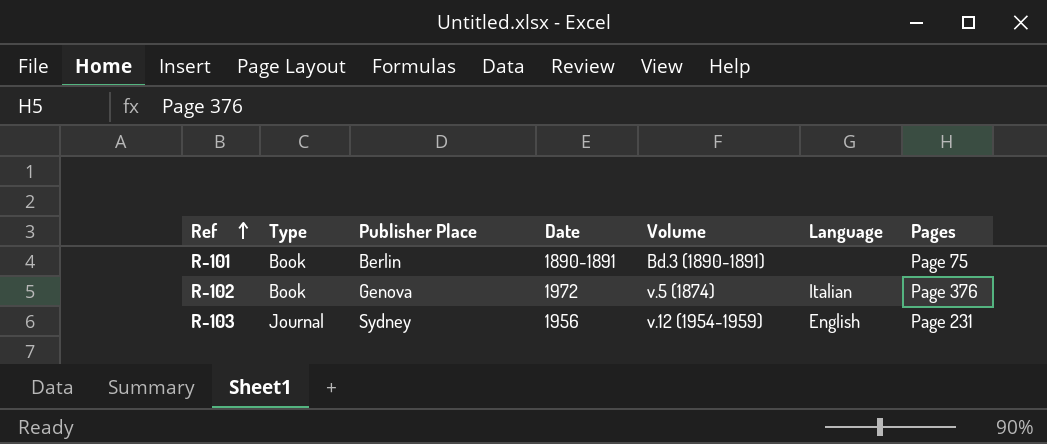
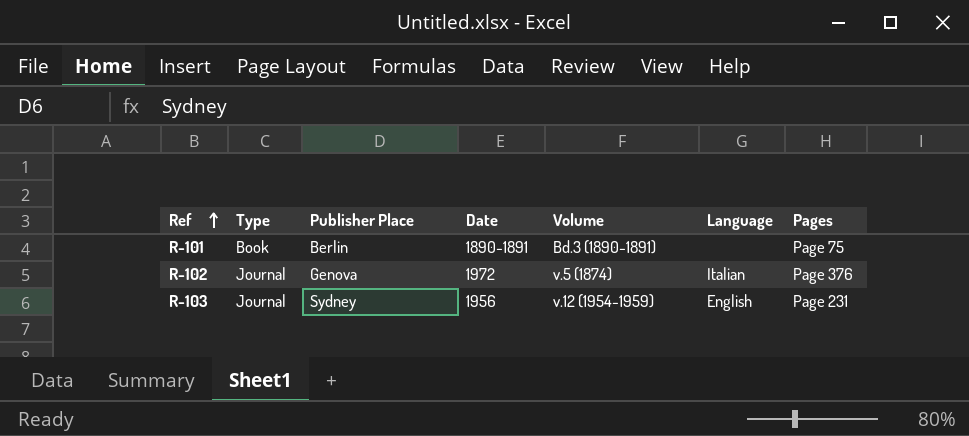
R-102 | Type: Book -> Journal

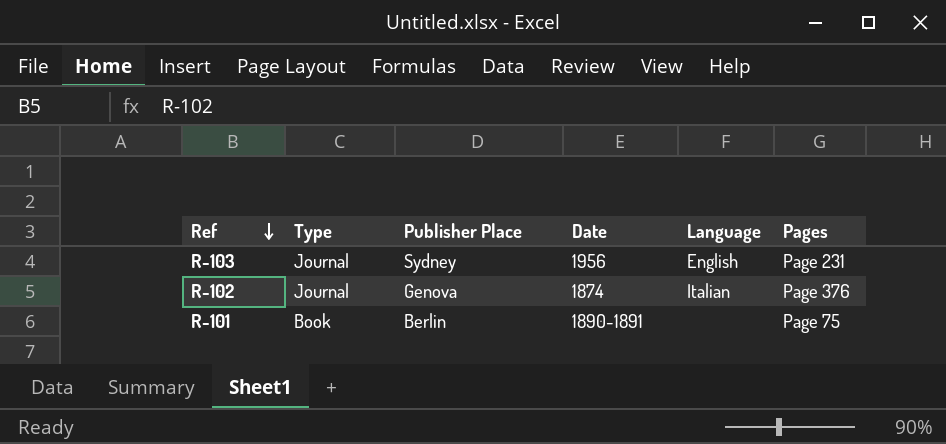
row order: Ref ascending -> Ref descending
column Volume | position: 5 -> none
R-102 | Date: 1972 -> 1874

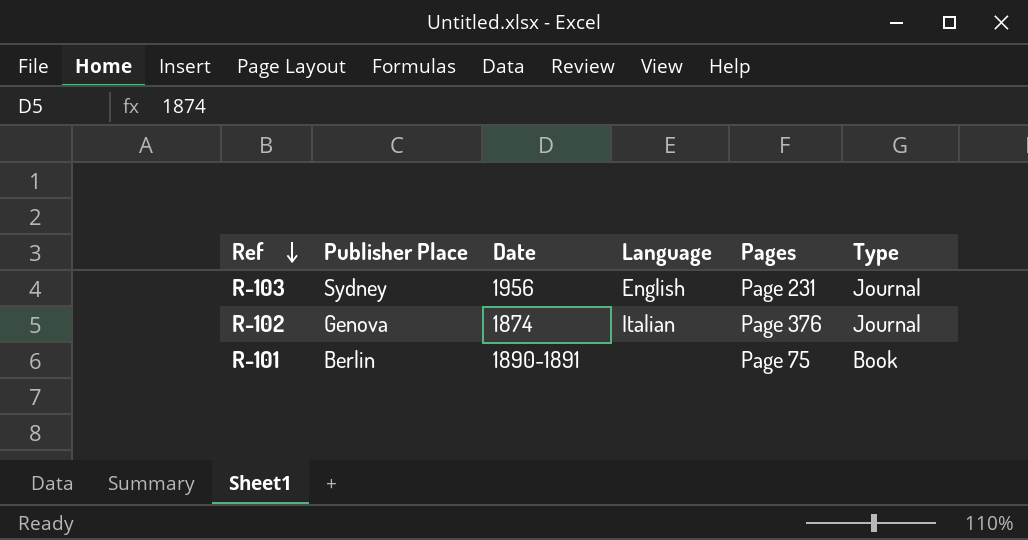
column Type | position: 2 -> 6

